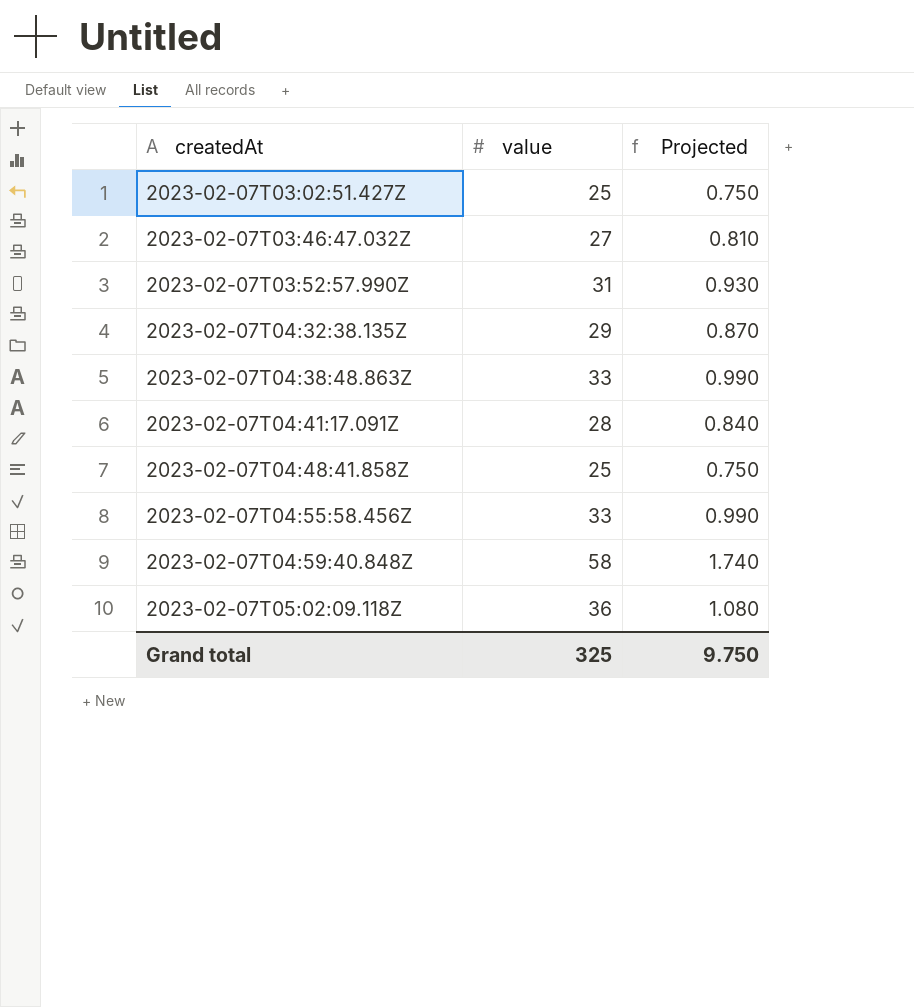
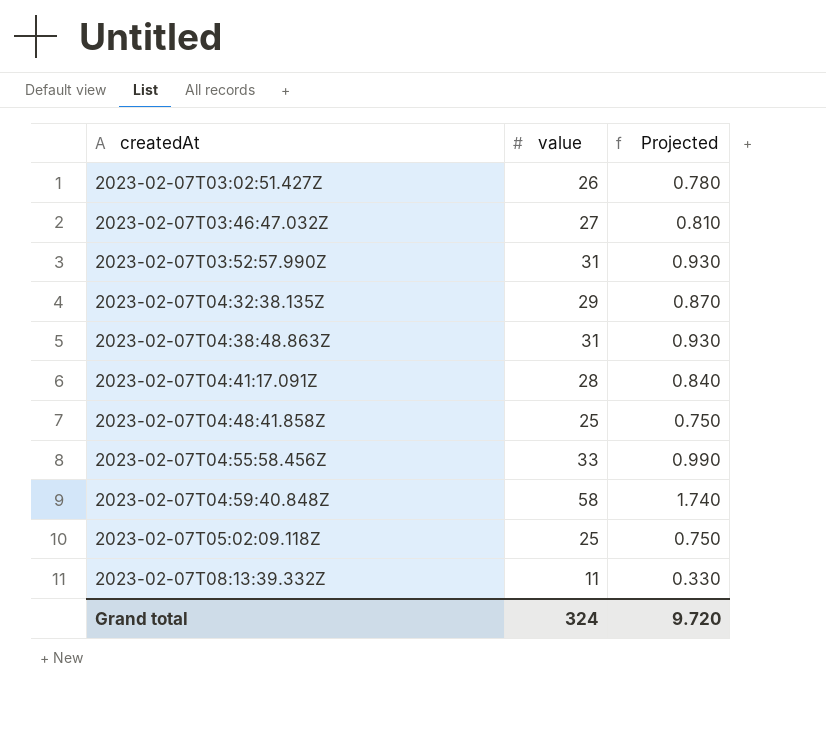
2023-02-07T03:02:51.427Z | value: 25 -> 26
2023-02-07T03:02:51.427Z | Projected: 0.750 -> 0.780
2023-02-07T04:38:48.863Z | value: 33 -> 31
2023-02-07T04:38:48.863Z | Projected: 0.990 -> 0.930
2023-02-07T05:02:09.118Z | value: 36 -> 25
2023-02-07T05:02:09.118Z | Projected: 1.080 -> 0.750
row 2023-02-07T08:13:39.332Z: none -> 11 | 0.330
Grand total | value: 325 -> 324
Grand total | Projected: 9.750 -> 9.720

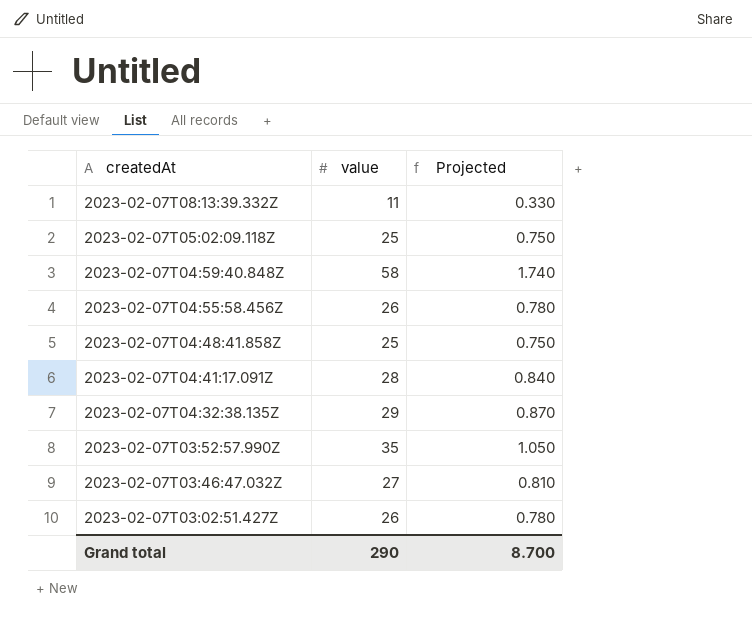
row order: createdAt ascending -> createdAt descending
row 2023-02-07T04:38:48.863Z: 31 | 0.930 -> none
2023-02-07T04:55:58.456Z | value: 33 -> 26
2023-02-07T04:55:58.456Z | Projected: 0.990 -> 0.780
2023-02-07T03:52:57.990Z | value: 31 -> 35
2023-02-07T03:52:57.990Z | Projected: 0.930 -> 1.050
Grand total | value: 324 -> 290
Grand total | Projected: 9.720 -> 8.700

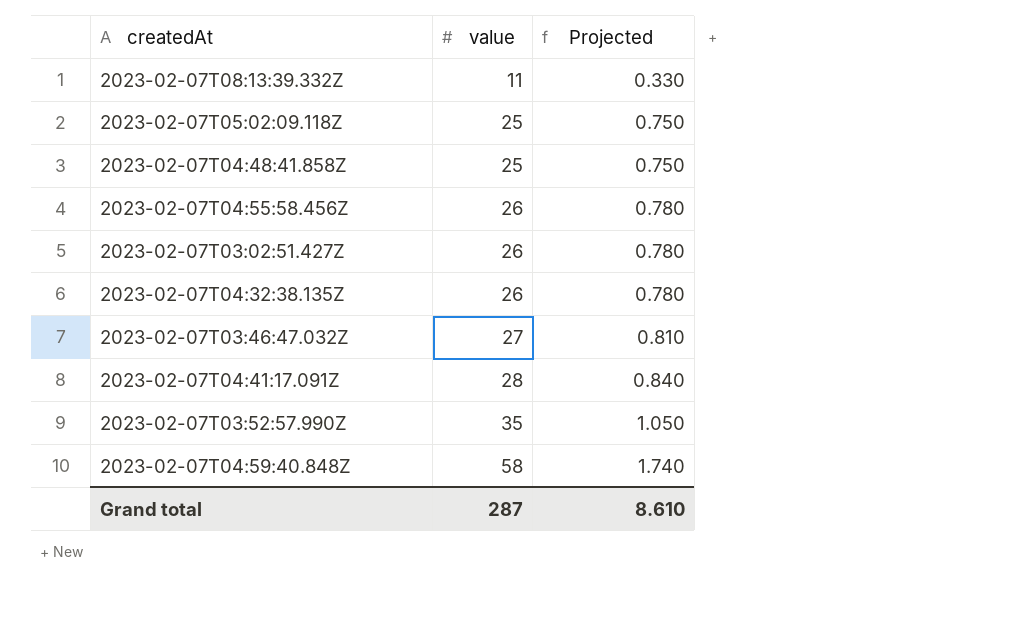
row order: createdAt descending -> value ascending
2023-02-07T04:32:38.135Z | value: 29 -> 26
2023-02-07T04:32:38.135Z | Projected: 0.870 -> 0.780
Grand total | value: 290 -> 287
Grand total | Projected: 8.700 -> 8.610

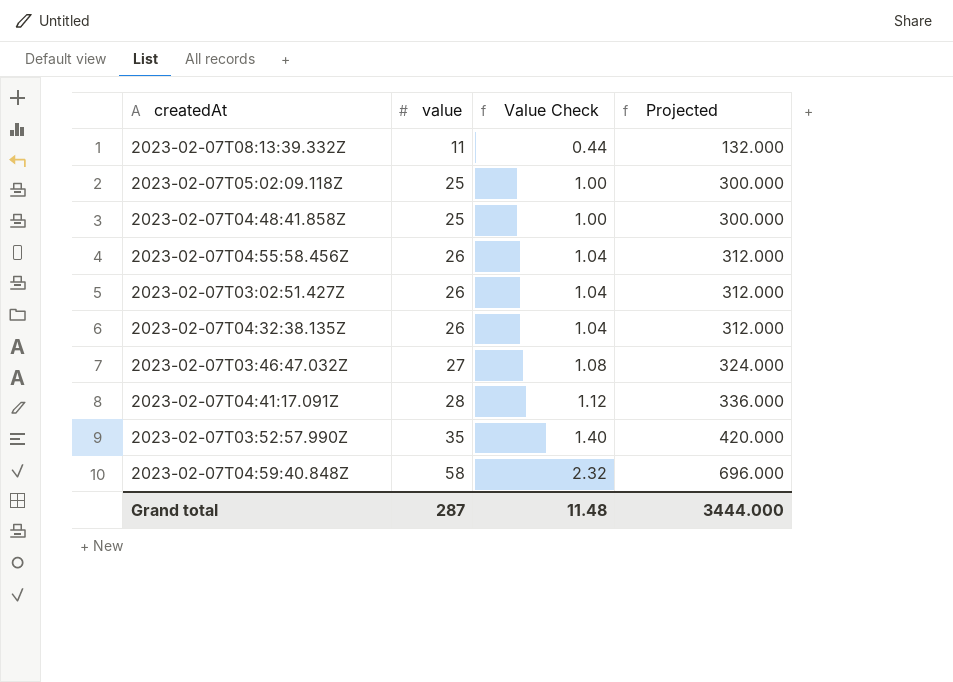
column Value Check | formula: none -> [value] * 0.04
column Projected | formula: [value] * 0.03 -> [value] * 12
Grand total | Projected: 8.610 -> 3444.000

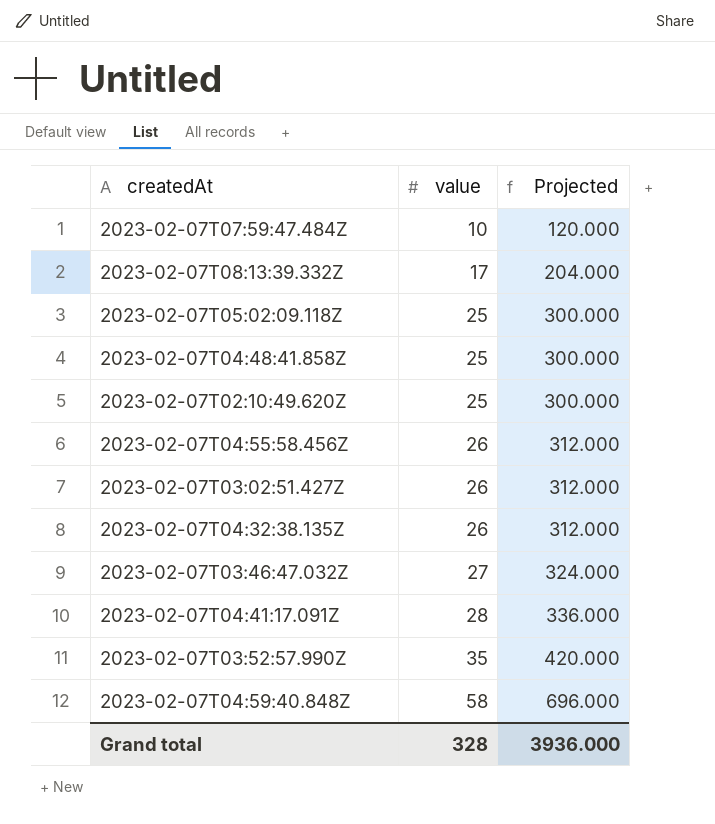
column Value Check | formula: [value] * 0.04 -> none
row 2023-02-07T07:59:47.484Z: none -> 10 | 120.000
2023-02-07T08:13:39.332Z | value: 11 -> 17
2023-02-07T08:13:39.332Z | Projected: 132.000 -> 204.000
row 2023-02-07T02:10:49.620Z: none -> 25 | 300.000
Grand total | value: 287 -> 328
Grand total | Projected: 3444.000 -> 3936.000

